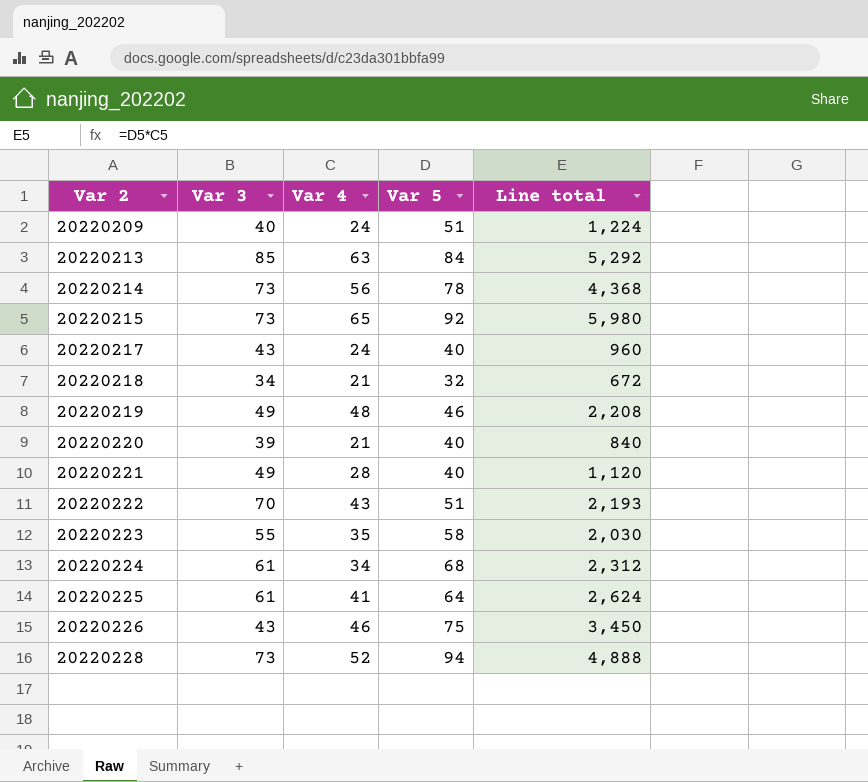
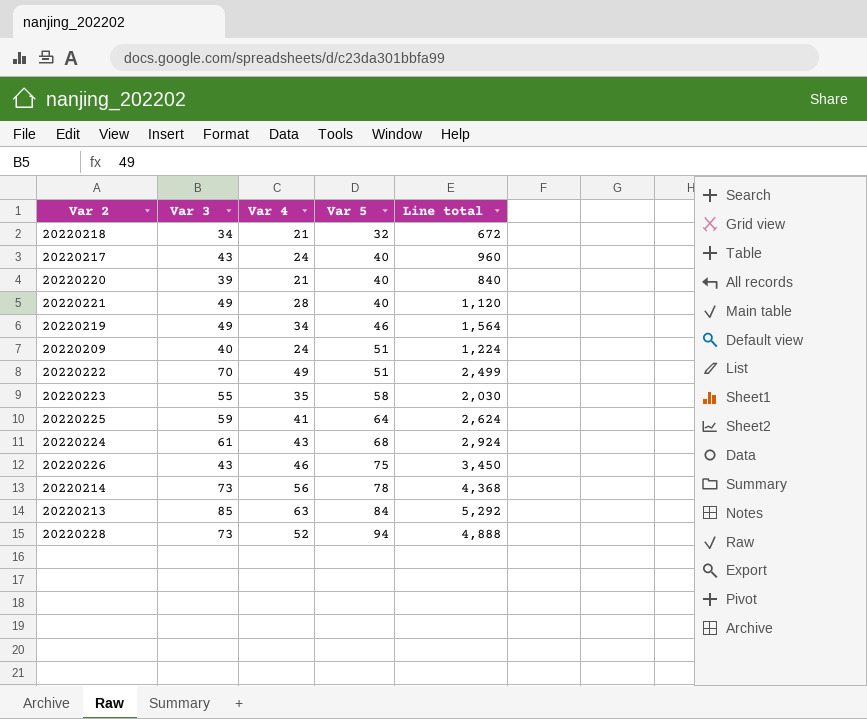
row order: Var 2 ascending -> Var 5 ascending
row 20220215: 73 | 65 | 92 | 5,980 -> none
20220219 | Var 4: 48 -> 34
20220219 | Line total: 2,208 -> 1,564
20220222 | Var 4: 43 -> 49
20220222 | Line total: 2,193 -> 2,499
20220225 | Var 3: 61 -> 59
20220224 | Var 4: 34 -> 43
20220224 | Line total: 2,312 -> 2,924

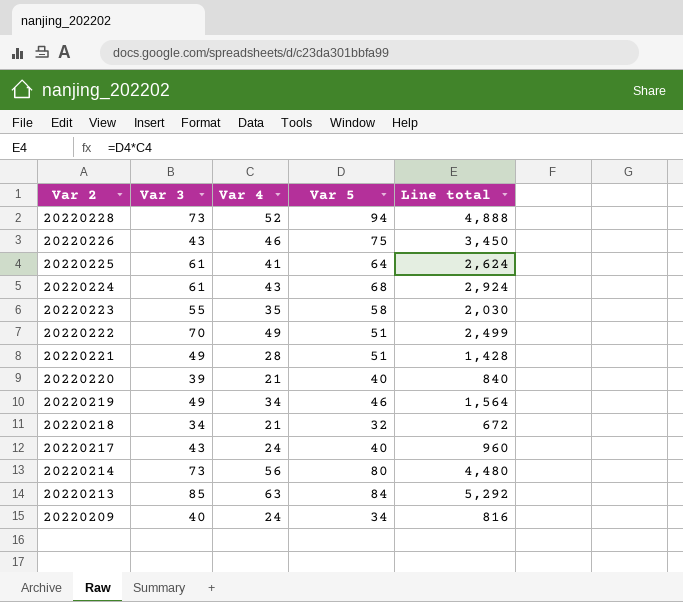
row order: Var 5 ascending -> Var 2 descending
20220225 | Var 3: 59 -> 61
20220221 | Var 5: 40 -> 51
20220221 | Line total: 1,120 -> 1,428
20220214 | Var 5: 78 -> 80
20220214 | Line total: 4,368 -> 4,480
20220209 | Var 5: 51 -> 34
20220209 | Line total: 1,224 -> 816

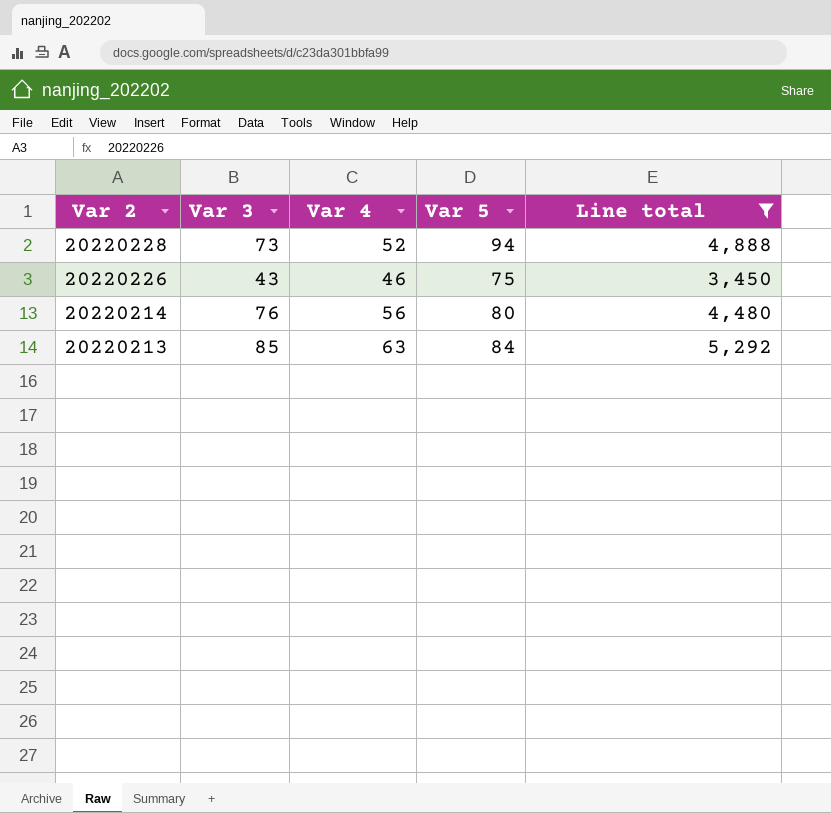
filter: none -> Line total >= 3,450
20220214 | Var 3: 73 -> 76

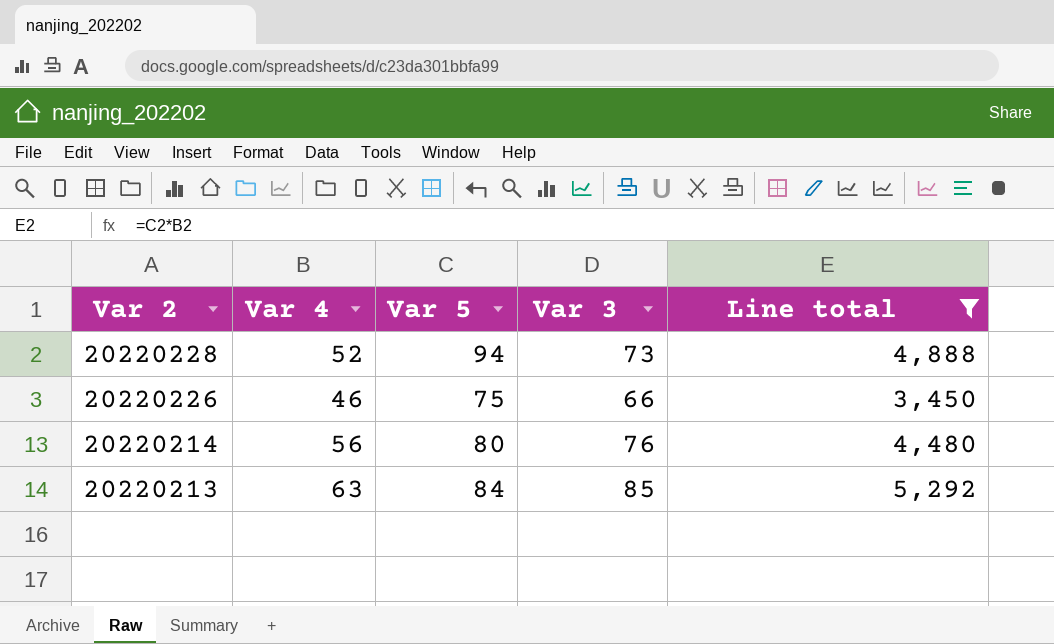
column Var 3 | position: 2 -> 4
20220226 | Var 3: 43 -> 66

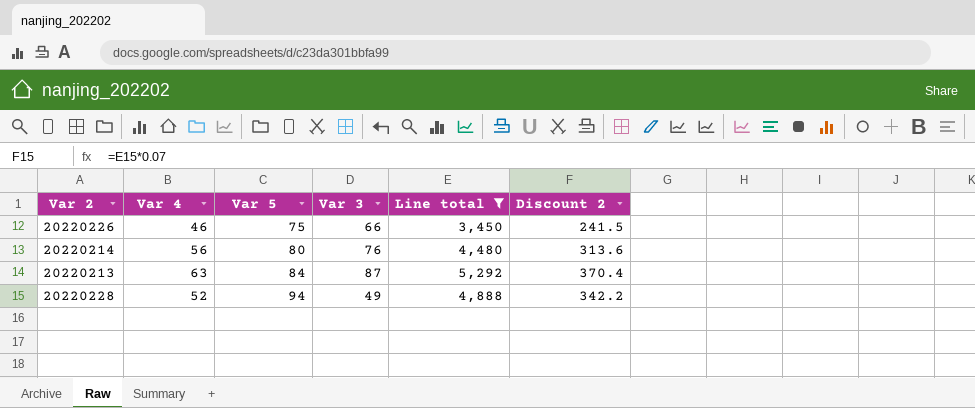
row order: Var 2 descending -> Var 5 ascending
column Discount 2 | formula: none -> [Line total] * 0.07
20220213 | Var 3: 85 -> 87
20220228 | Var 3: 73 -> 49

